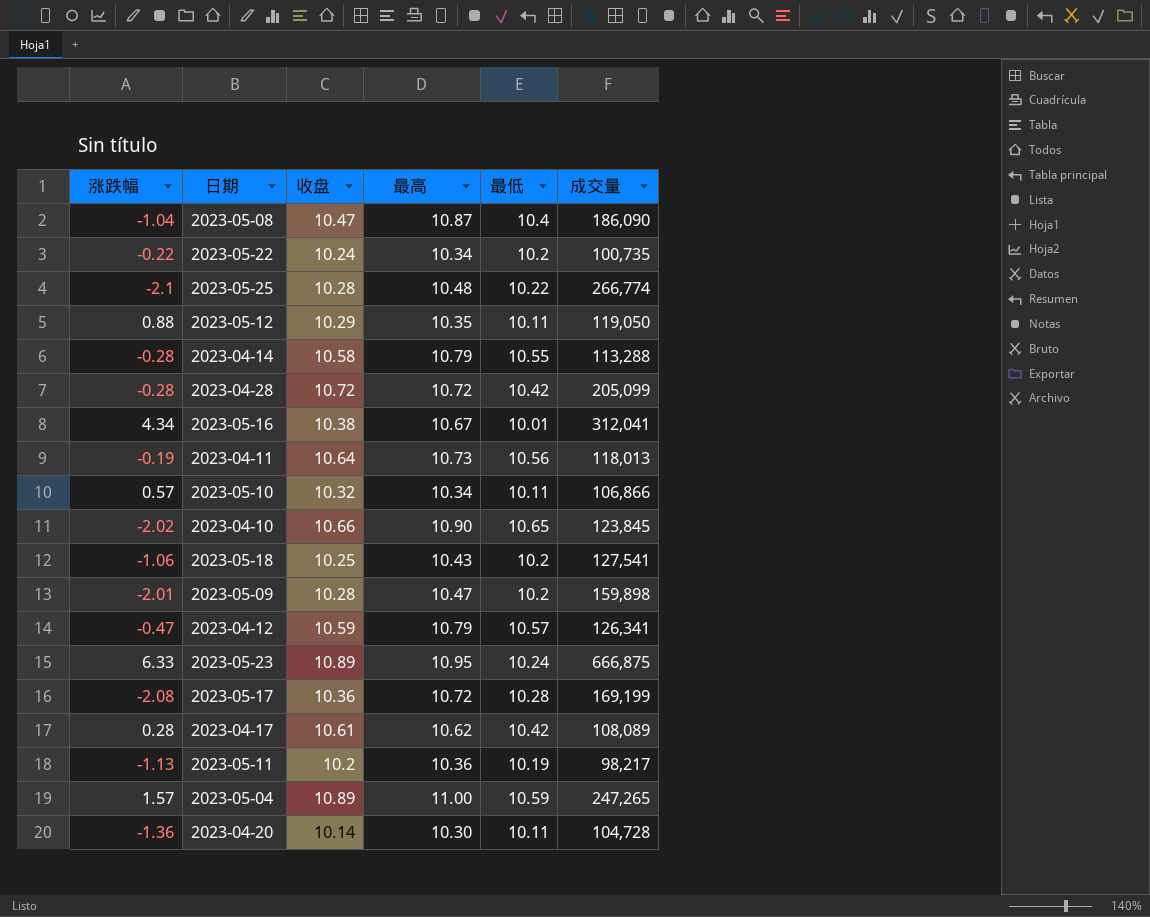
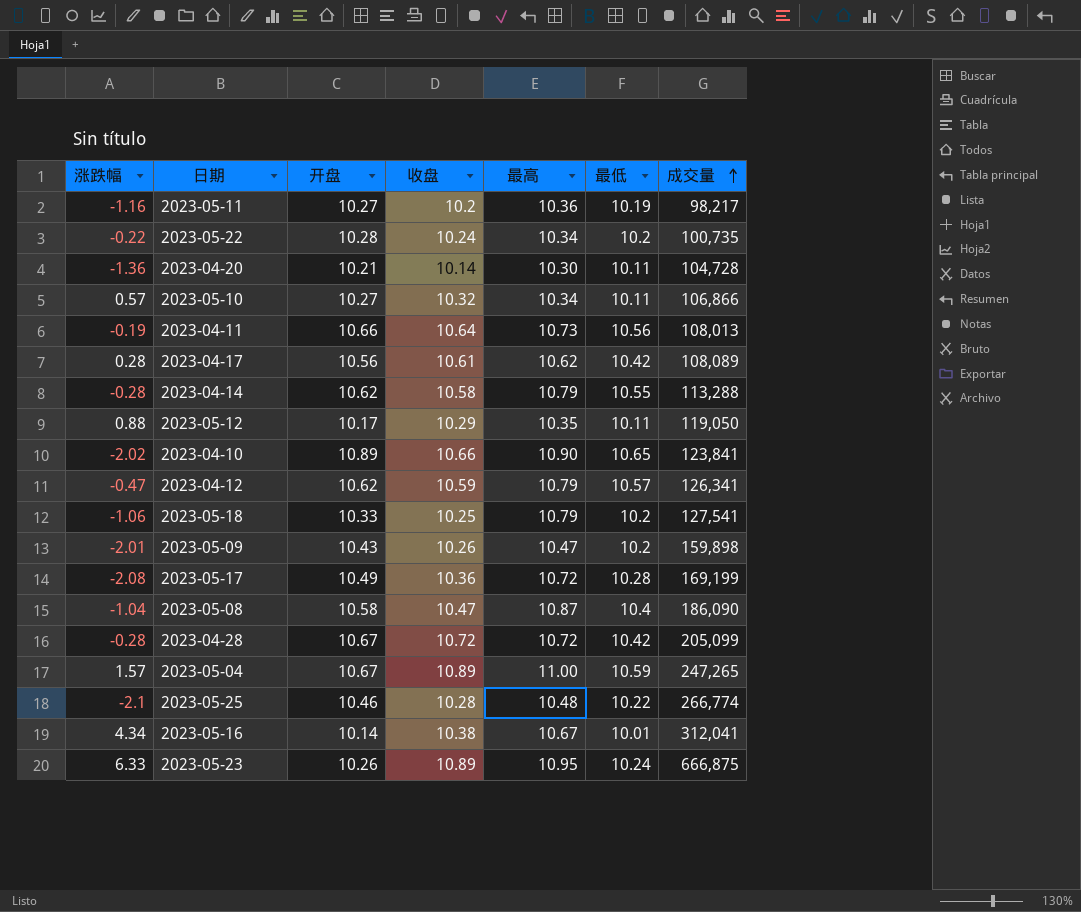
row order: none -> 成交量 ascending
column 开盘 | position: none -> 3
2023-05-11 | 涨跌幅: -1.13 -> -1.16
2023-04-11 | 成交量: 118,013 -> 108,013
2023-04-10 | 成交量: 123,845 -> 123,841
2023-05-18 | 最高: 10.43 -> 10.79
2023-05-09 | 收盘: 10.28 -> 10.26

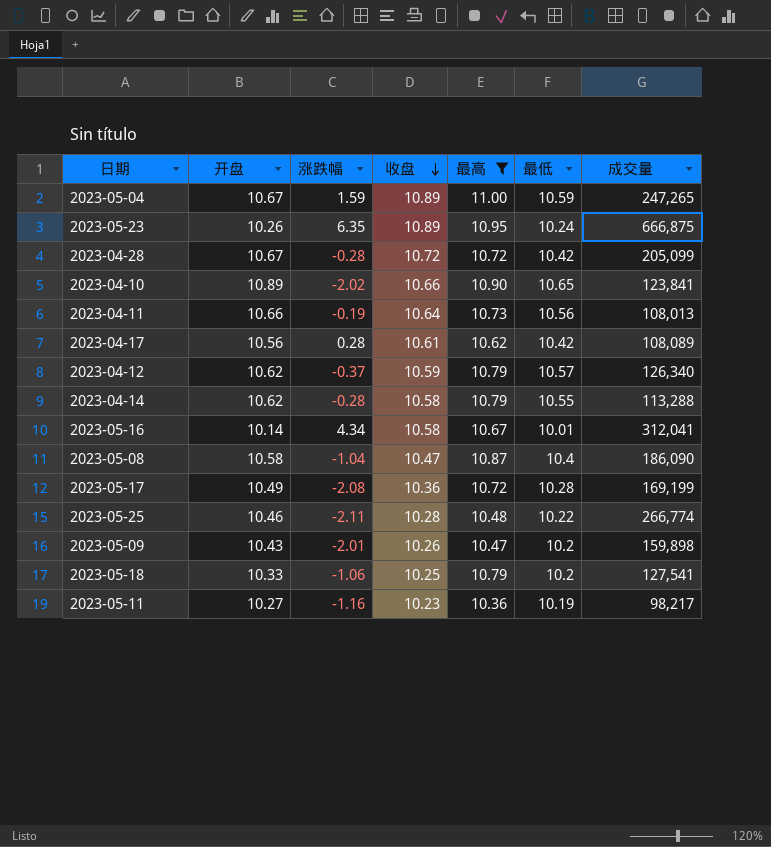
filter: none -> 最高 >= 10.36
row order: 成交量 ascending -> 收盘 descending
column 涨跌幅 | position: 1 -> 3
2023-05-04 | 涨跌幅: 1.57 -> 1.59
2023-05-23 | 涨跌幅: 6.33 -> 6.35
2023-04-12 | 涨跌幅: -0.47 -> -0.37
2023-04-12 | 成交量: 126,341 -> 126,340
2023-05-16 | 收盘: 10.38 -> 10.58
2023-05-25 | 涨跌幅: -2.1 -> -2.11
2023-05-11 | 收盘: 10.2 -> 10.23

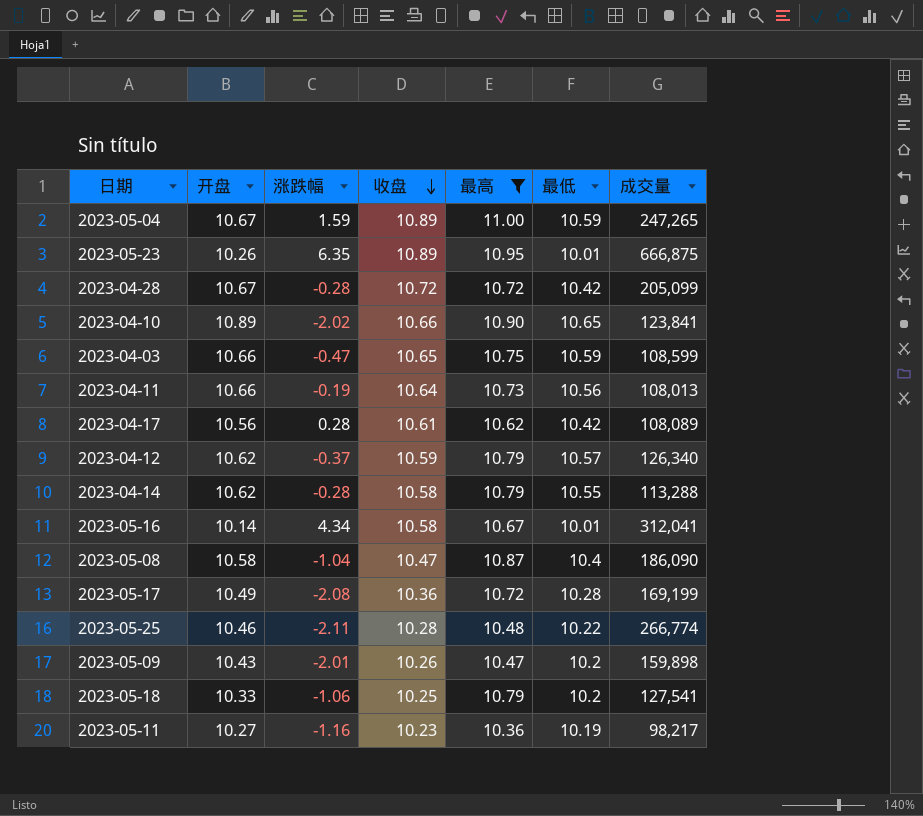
2023-05-23 | 最低: 10.24 -> 10.01
row 2023-04-03: none -> 10.66 | -0.47 | 10.65 | 10.75 | 10.59 | 108,599

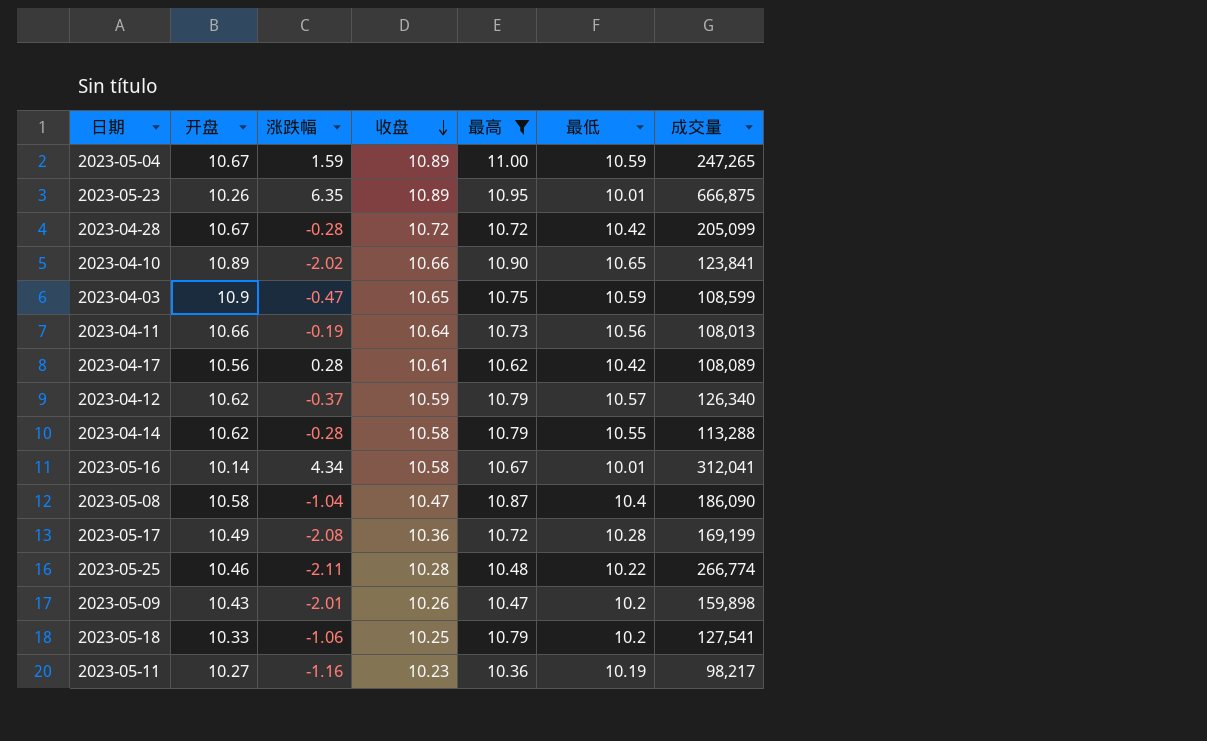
2023-04-03 | 开盘: 10.66 -> 10.9

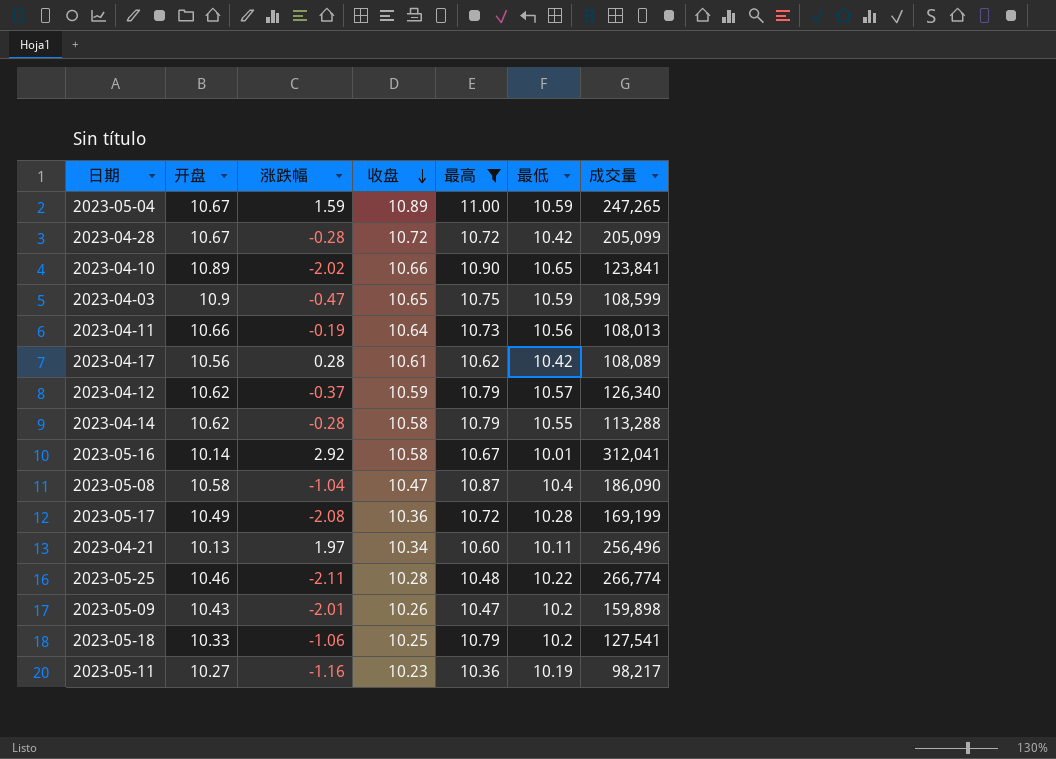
row 2023-05-23: 10.26 | 6.35 | 10.89 | 10.95 | 10.01 | 666,875 -> none
2023-05-16 | 涨跌幅: 4.34 -> 2.92
row 2023-04-21: none -> 10.13 | 1.97 | 10.34 | 10.60 | 10.11 | 256,496

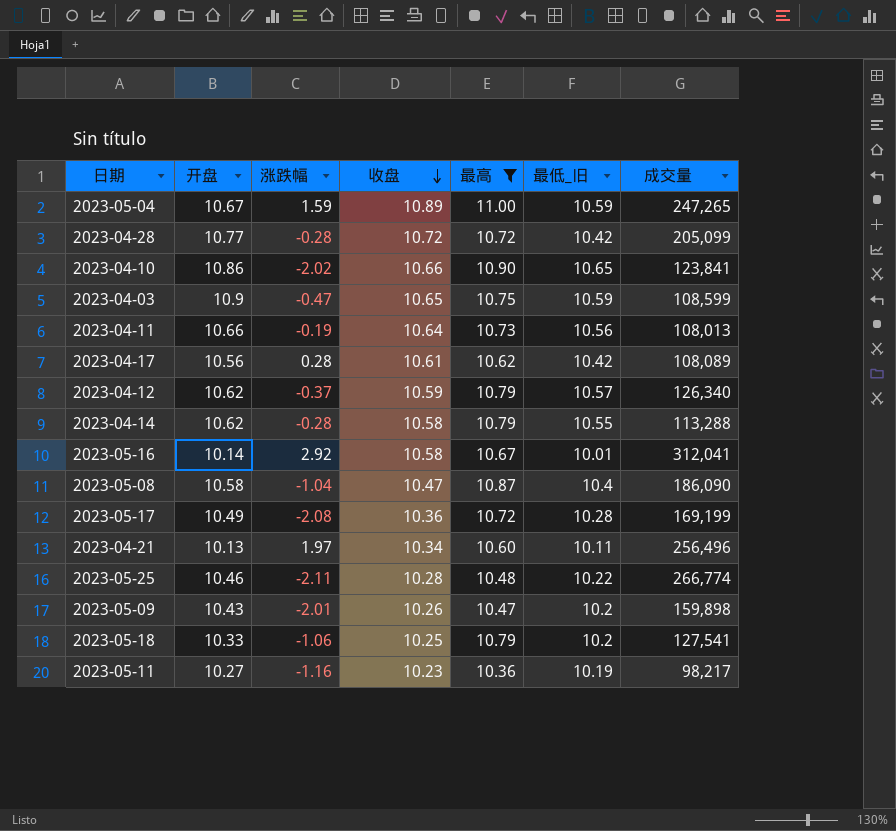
column name: 最低 -> 最低_旧
2023-04-28 | 开盘: 10.67 -> 10.77
2023-04-10 | 开盘: 10.89 -> 10.86

